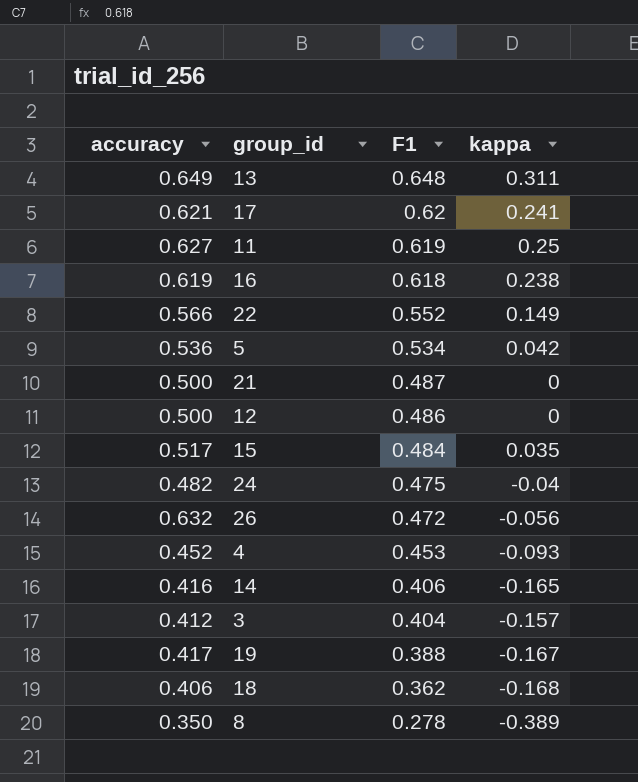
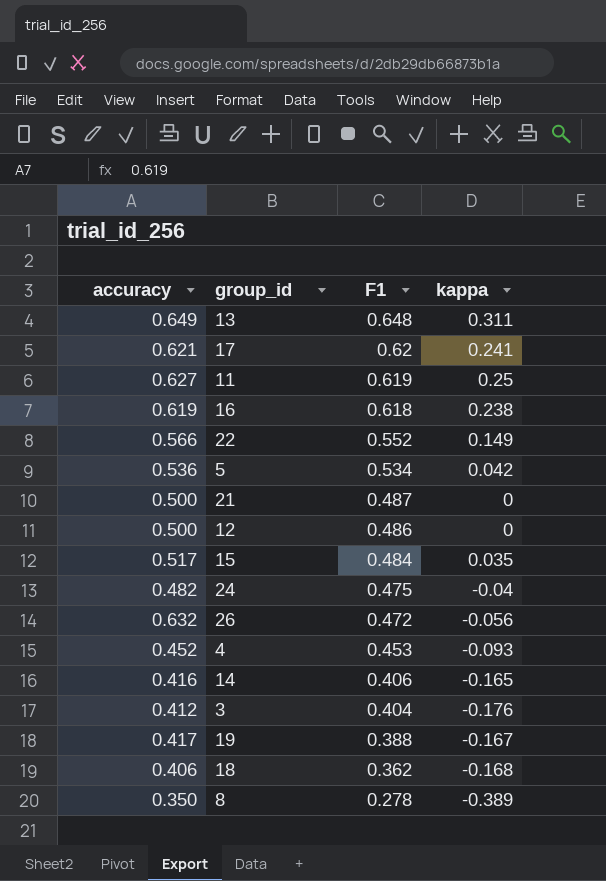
3 | kappa: -0.157 -> -0.176

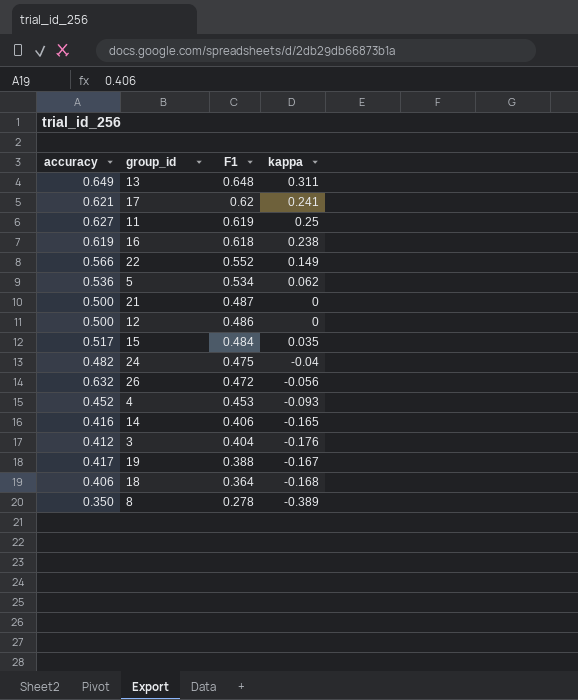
5 | kappa: 0.042 -> 0.062
18 | F1: 0.362 -> 0.364

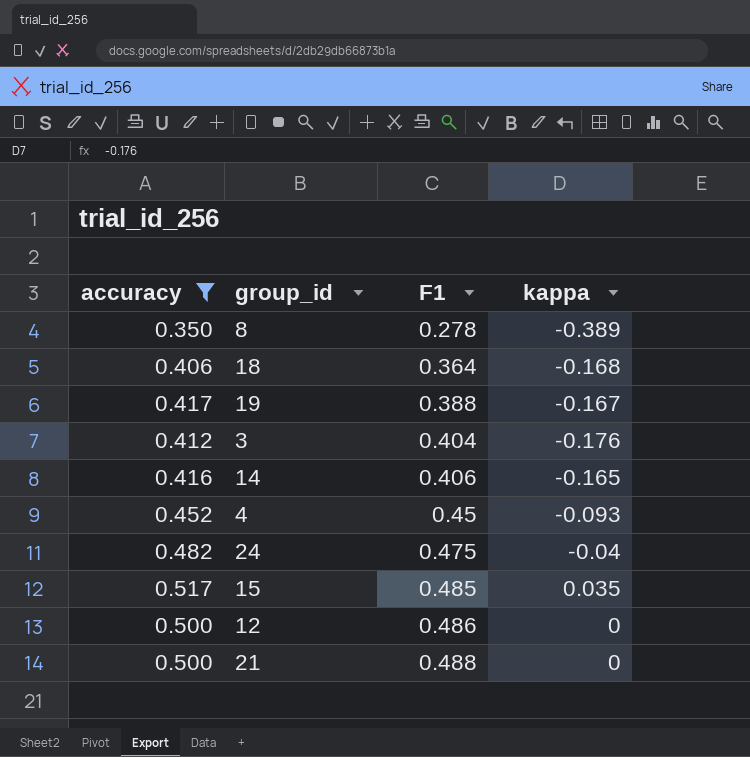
filter: none -> accuracy <= 0.517
row order: F1 descending -> F1 ascending
4 | F1: 0.453 -> 0.45
15 | F1: 0.484 -> 0.485
21 | F1: 0.487 -> 0.488

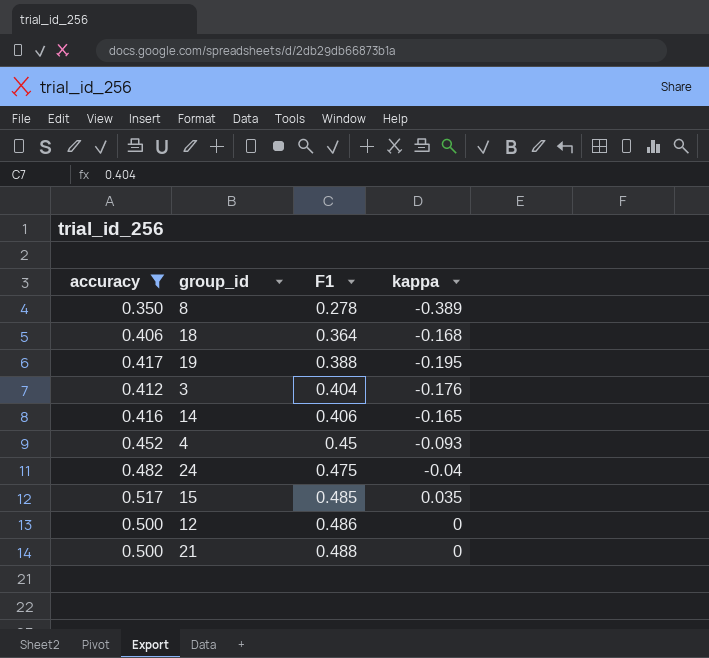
19 | kappa: -0.167 -> -0.195

